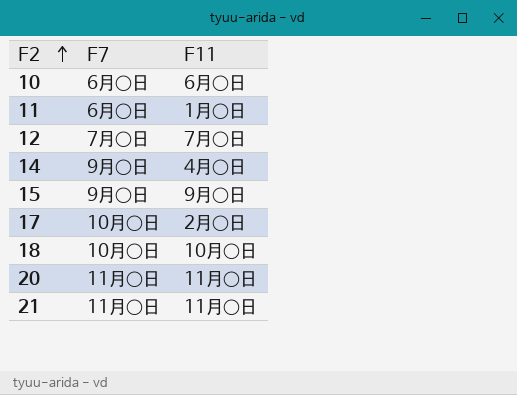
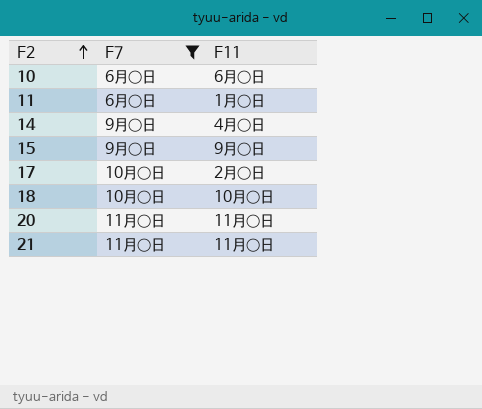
filter: none -> F7 != 7月○日

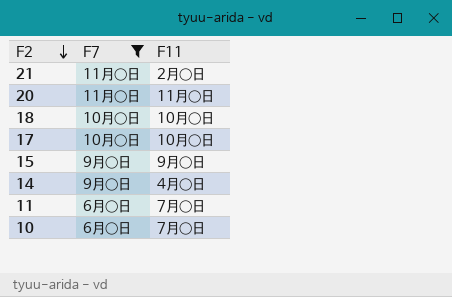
row order: F2 ascending -> F2 descending
21 | F11: 11月○日 -> 2月○日
17 | F11: 2月○日 -> 10月○日
11 | F11: 1月○日 -> 7月○日
10 | F11: 6月○日 -> 7月○日

